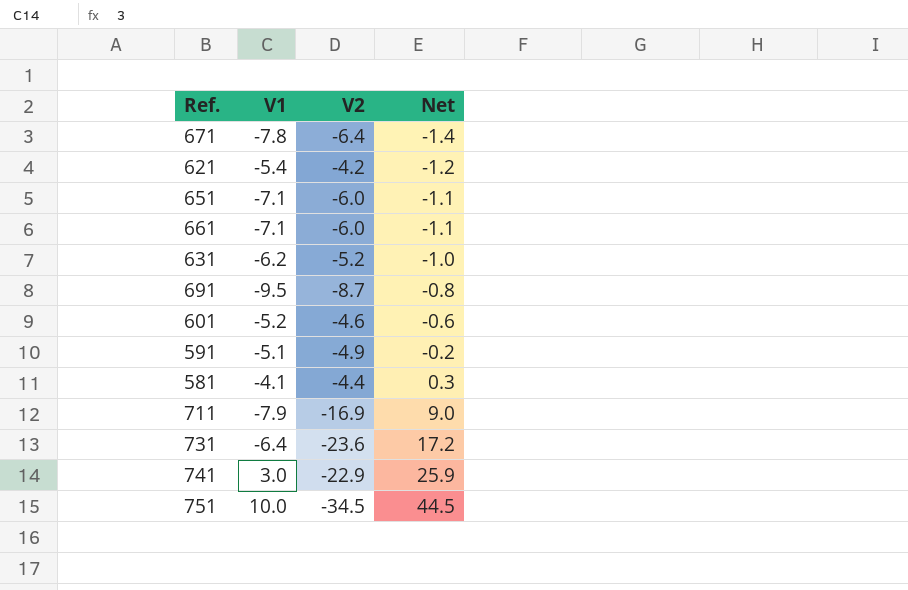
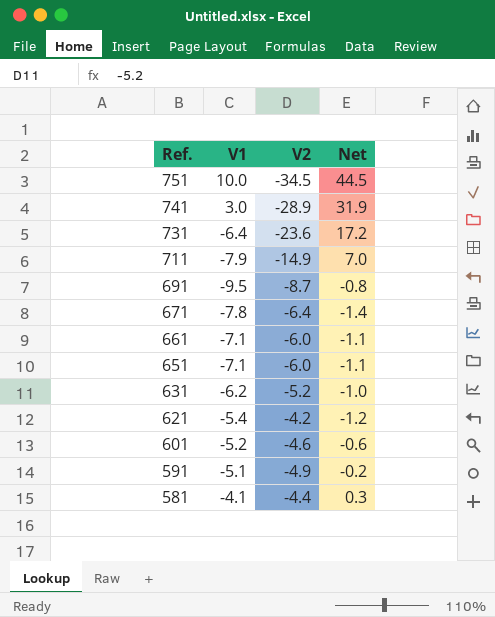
row order: Net ascending -> Ref. descending
741 | V2: -22.9 -> -28.9
741 | Net: 25.9 -> 31.9
711 | V2: -16.9 -> -14.9
711 | Net: 9.0 -> 7.0

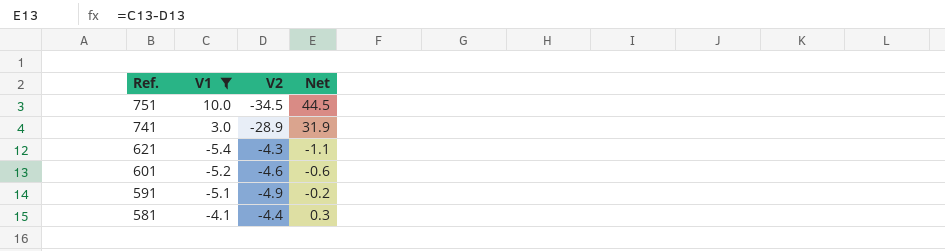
filter: none -> V1 >= -5.4
621 | V2: -4.2 -> -4.3
621 | Net: -1.2 -> -1.1

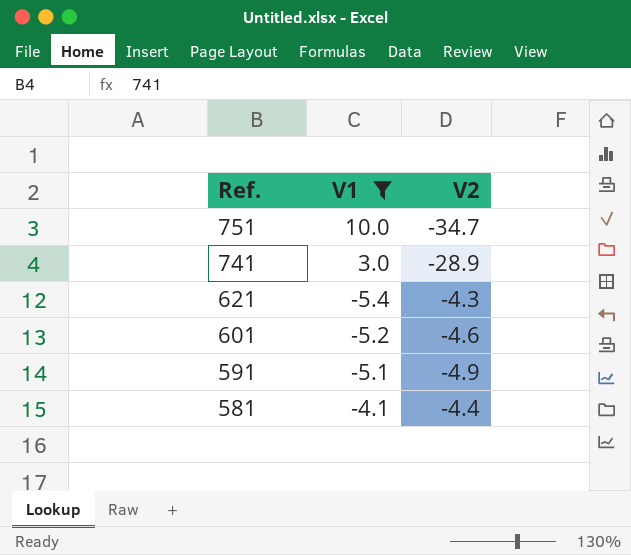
column Net | formula: [V1] - [V2] -> none
751 | V2: -34.5 -> -34.7

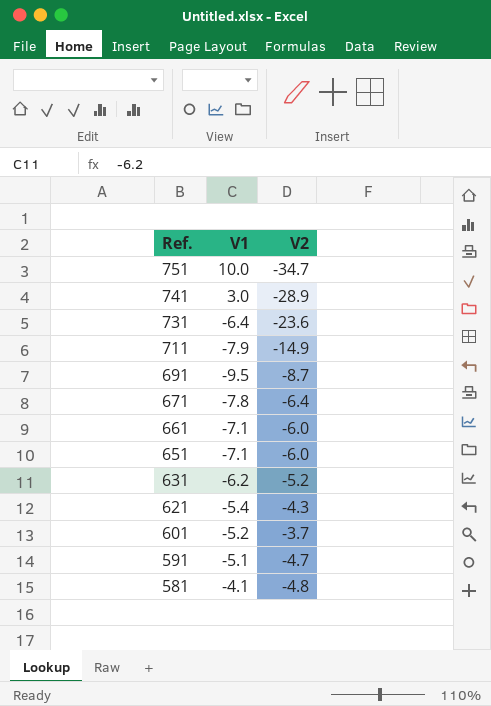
filter: V1 >= -5.4 -> none
601 | V2: -4.6 -> -3.7
591 | V2: -4.9 -> -4.7
581 | V2: -4.4 -> -4.8

